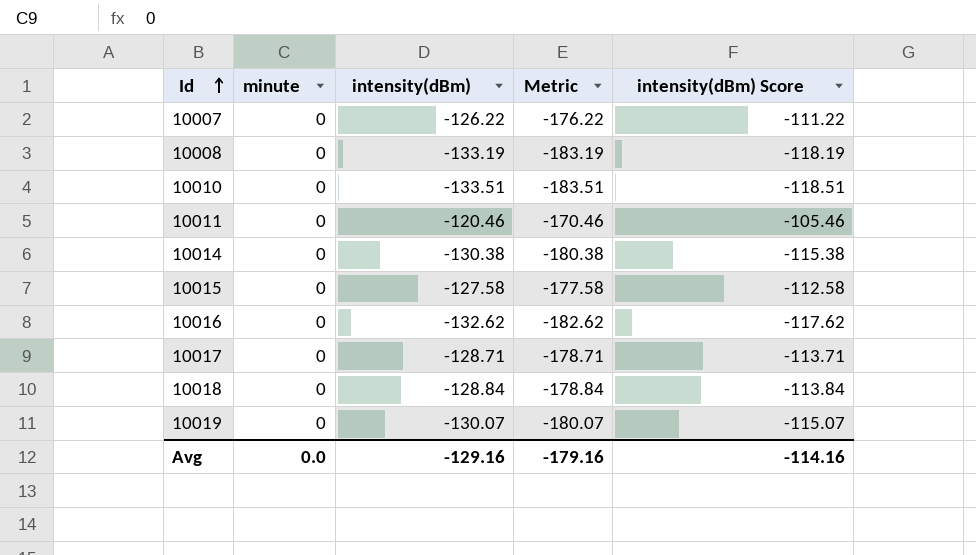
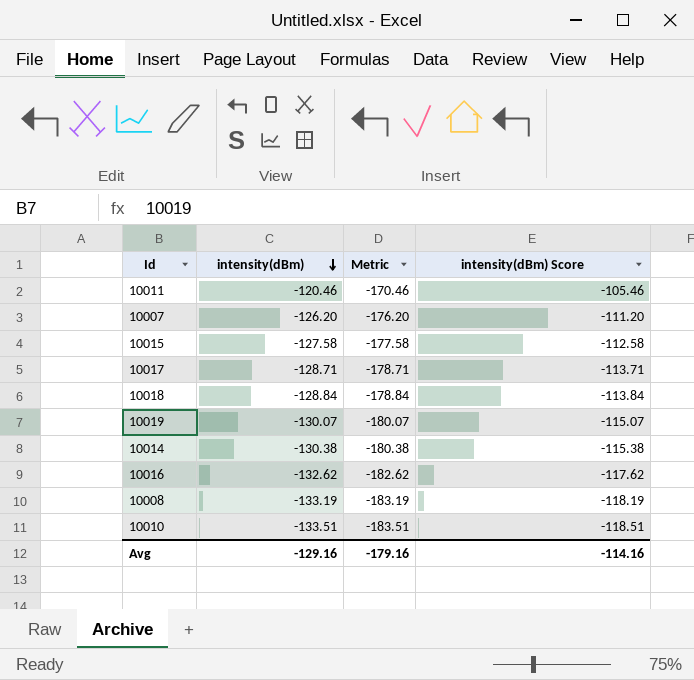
row order: Id ascending -> intensity(dBm) descending
column minute | position: 2 -> none
10007 | intensity(dBm): -126.22 -> -126.20
10007 | Metric: -176.22 -> -176.20
10007 | intensity(dBm) Score: -111.22 -> -111.20

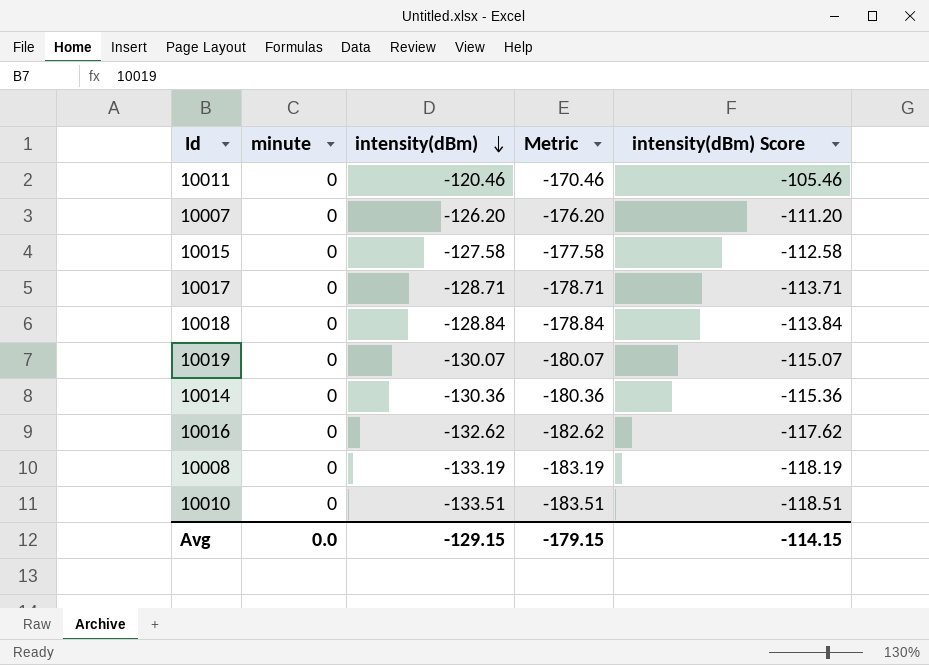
column minute | position: none -> 2
10014 | intensity(dBm): -130.38 -> -130.36
10014 | Metric: -180.38 -> -180.36
10014 | intensity(dBm) Score: -115.38 -> -115.36
Avg | intensity(dBm): -129.16 -> -129.15
Avg | Metric: -179.16 -> -179.15
Avg | intensity(dBm) Score: -114.16 -> -114.15

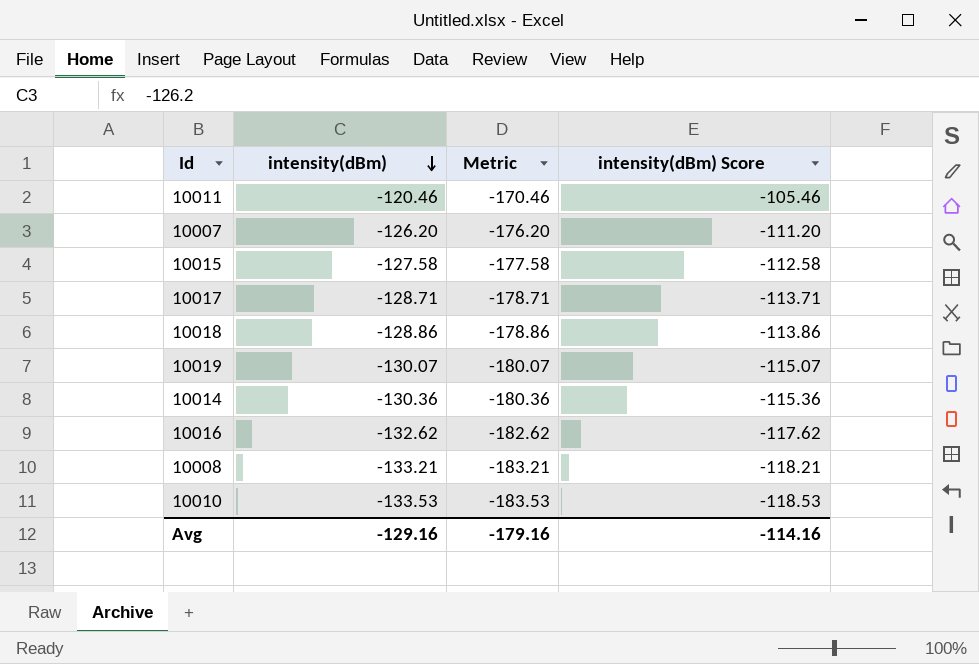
column minute | position: 2 -> none
10018 | intensity(dBm): -128.84 -> -128.86
10018 | Metric: -178.84 -> -178.86
10018 | intensity(dBm) Score: -113.84 -> -113.86
10008 | intensity(dBm): -133.19 -> -133.21
10008 | Metric: -183.19 -> -183.21
10008 | intensity(dBm) Score: -118.19 -> -118.21
10010 | intensity(dBm): -133.51 -> -133.53
10010 | Metric: -183.51 -> -183.53
10010 | intensity(dBm) Score: -118.51 -> -118.53
Avg | intensity(dBm): -129.15 -> -129.16
Avg | Metric: -179.15 -> -179.16
Avg | intensity(dBm) Score: -114.15 -> -114.16

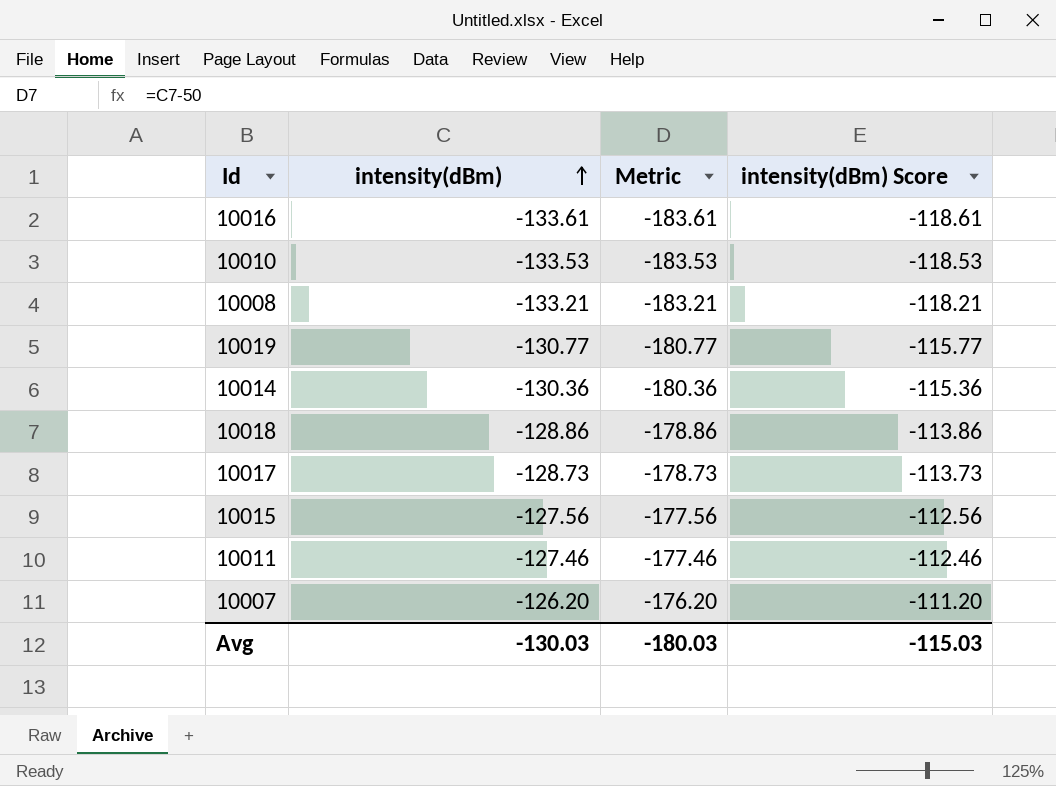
row order: intensity(dBm) descending -> intensity(dBm) ascending
10016 | intensity(dBm): -132.62 -> -133.61
10016 | Metric: -182.62 -> -183.61
10016 | intensity(dBm) Score: -117.62 -> -118.61
10019 | intensity(dBm): -130.07 -> -130.77
10019 | Metric: -180.07 -> -180.77
10019 | intensity(dBm) Score: -115.07 -> -115.77
10017 | intensity(dBm): -128.71 -> -128.73
10017 | Metric: -178.71 -> -178.73
10017 | intensity(dBm) Score: -113.71 -> -113.73
10015 | intensity(dBm): -127.58 -> -127.56
10015 | Metric: -177.58 -> -177.56
10015 | intensity(dBm) Score: -112.58 -> -112.56
10011 | intensity(dBm): -120.46 -> -127.46
10011 | Metric: -170.46 -> -177.46
10011 | intensity(dBm) Score: -105.46 -> -112.46
Avg | intensity(dBm): -129.16 -> -130.03
Avg | Metric: -179.16 -> -180.03
Avg | intensity(dBm) Score: -114.16 -> -115.03

